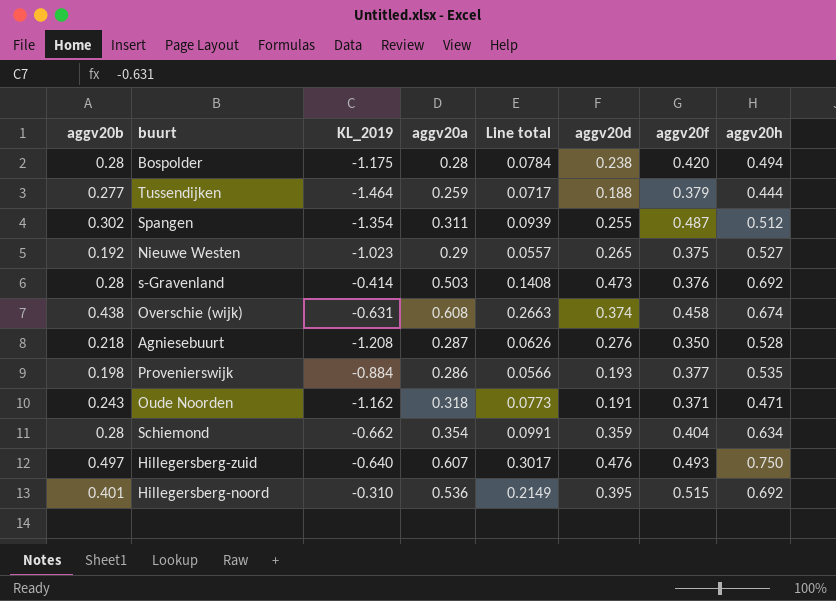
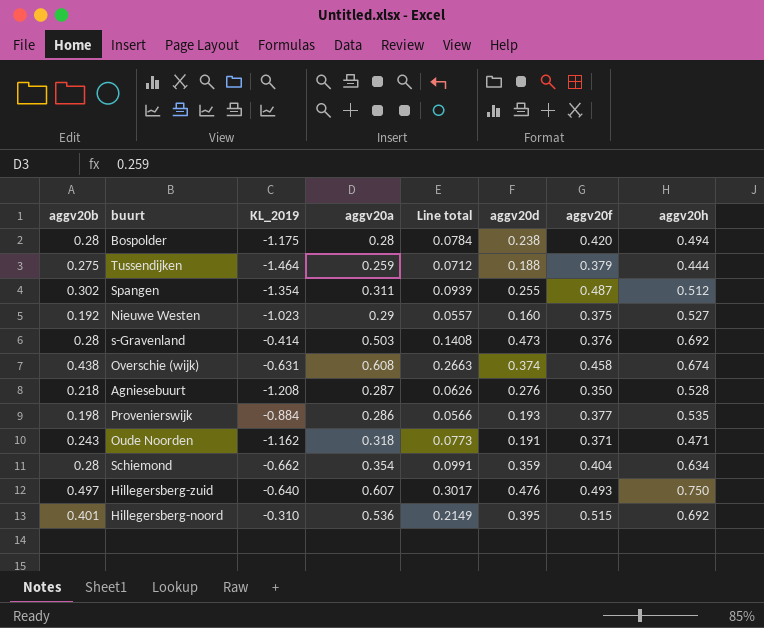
Tussendijken | aggv20b: 0.277 -> 0.275
Tussendijken | Line total: 0.0717 -> 0.0712
Nieuwe Westen | aggv20d: 0.265 -> 0.160

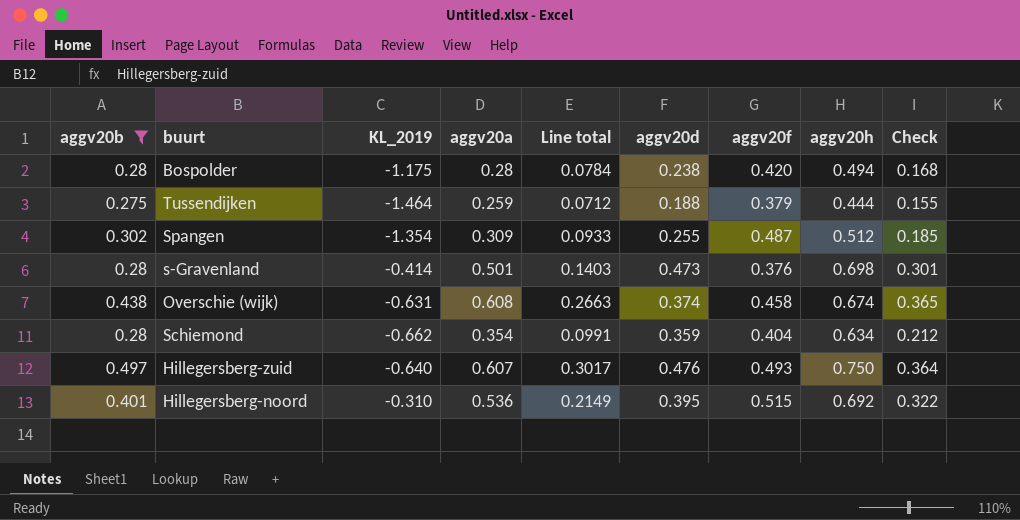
filter: none -> aggv20b >= 0.275
column Check | formula: none -> [aggv20a] * 0.6
Spangen | aggv20a: 0.311 -> 0.309
Spangen | Line total: 0.0939 -> 0.0933
s-Gravenland | aggv20a: 0.503 -> 0.501
s-Gravenland | Line total: 0.1408 -> 0.1403
s-Gravenland | aggv20h: 0.692 -> 0.698

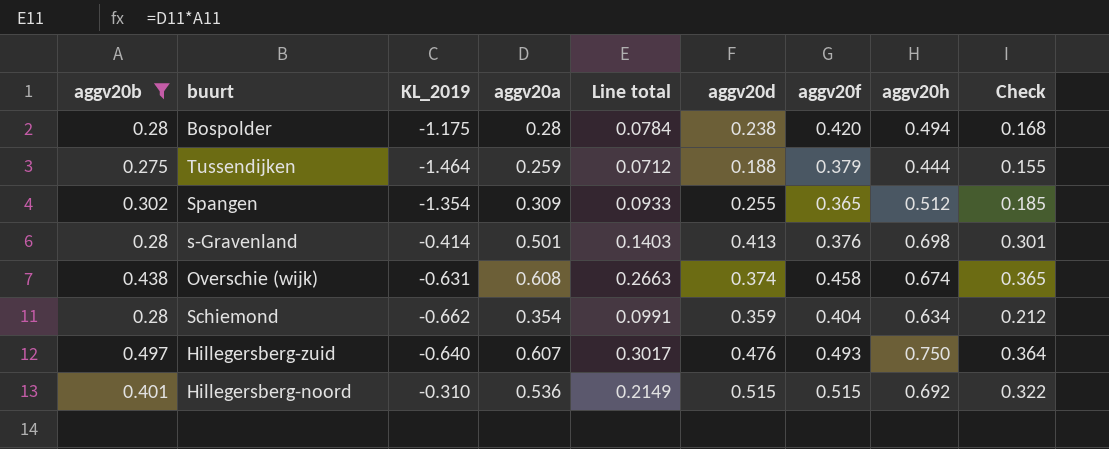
Spangen | aggv20f: 0.487 -> 0.365
s-Gravenland | aggv20d: 0.473 -> 0.413
Hillegersberg-noord | aggv20d: 0.395 -> 0.515

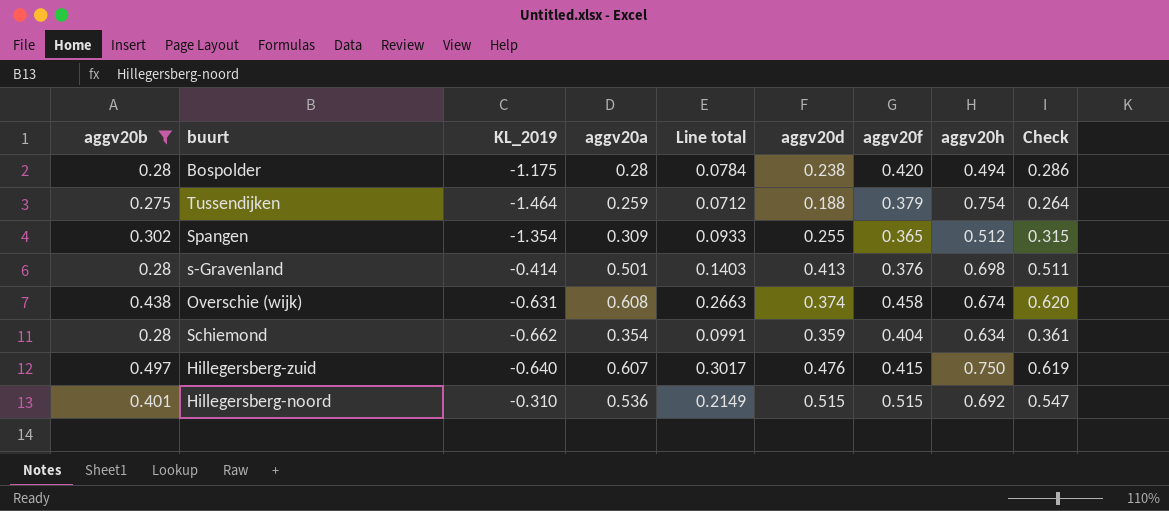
column Check | formula: [aggv20a] * 0.6 -> [aggv20a] * 1.02
Tussendijken | aggv20h: 0.444 -> 0.754
Hillegersberg-zuid | aggv20f: 0.493 -> 0.415

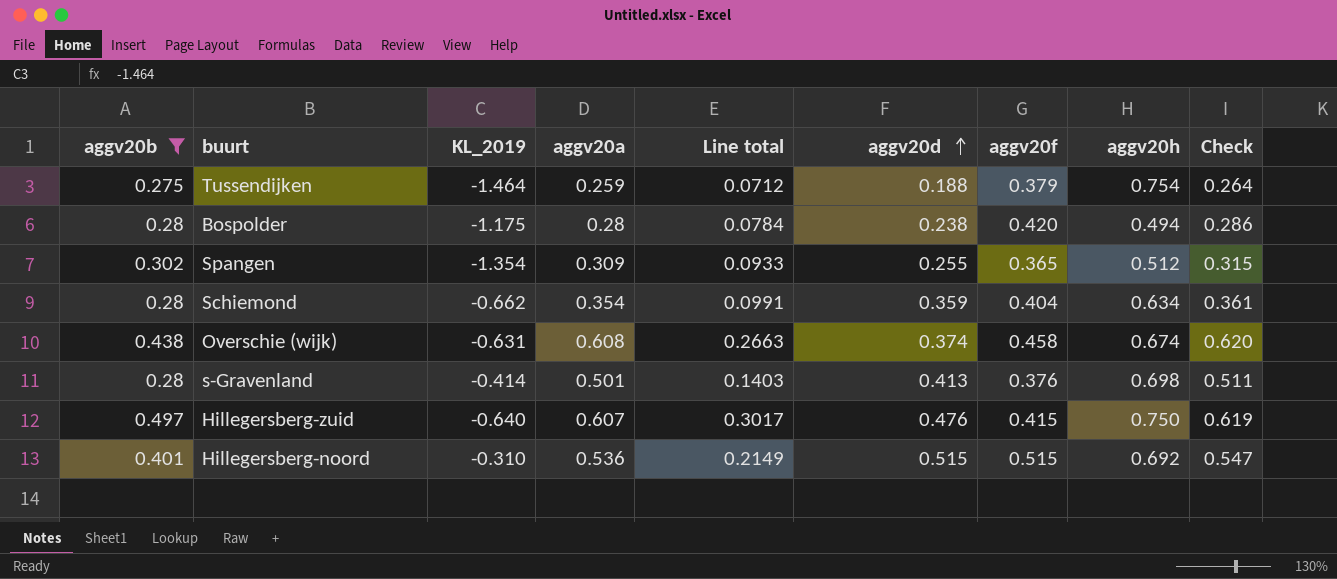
row order: none -> aggv20d ascending

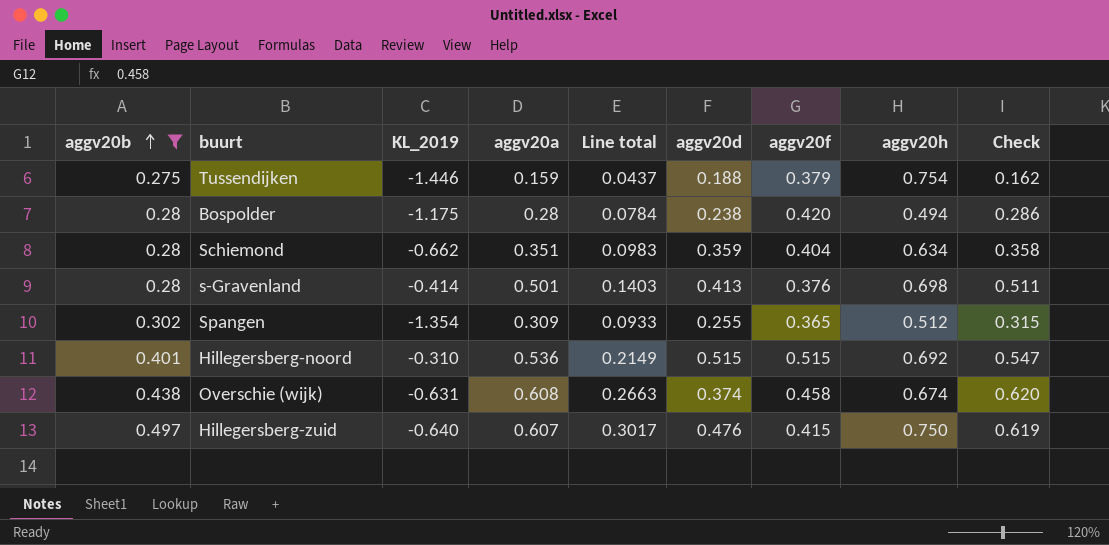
row order: aggv20d ascending -> aggv20b ascending
Tussendijken | KL_2019: -1.464 -> -1.446
Tussendijken | aggv20a: 0.259 -> 0.159
Tussendijken | Line total: 0.0712 -> 0.0437
Tussendijken | Check: 0.264 -> 0.162
Schiemond | aggv20a: 0.354 -> 0.351
Schiemond | Line total: 0.0991 -> 0.0983
Schiemond | Check: 0.361 -> 0.358

